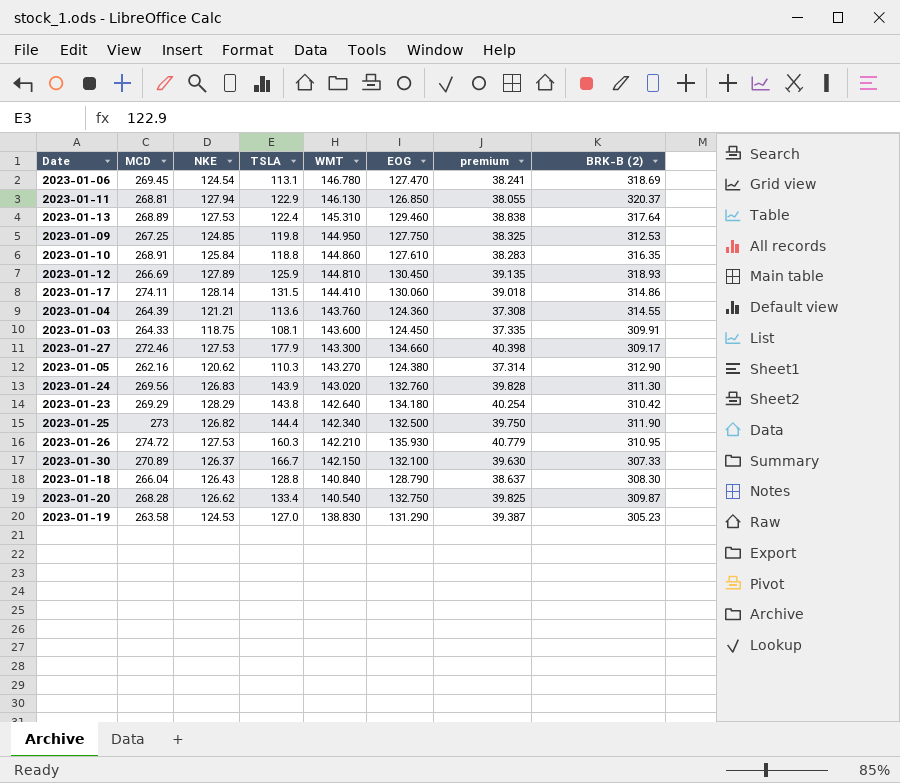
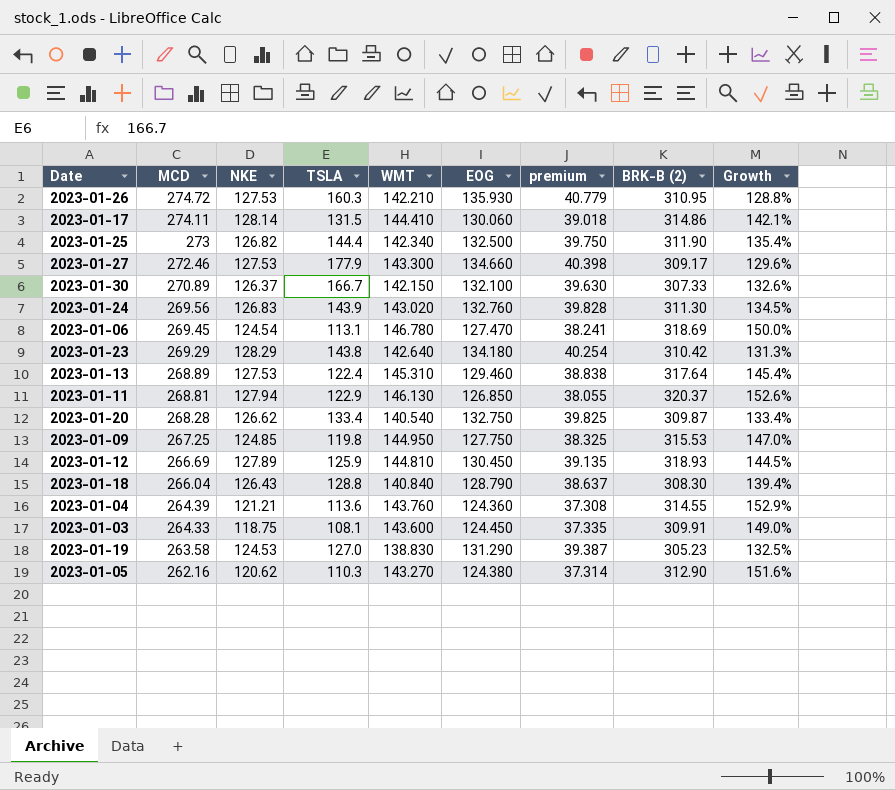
row order: WMT descending -> MCD descending
column Growth | formula: none -> ([BRK-B (2)] - [EOG]) / [EOG]
row 2023-01-10: 268.91 | 125.84 | 118.8 | 144.860 | 127.610 | 38.283 | 316.35 -> none
2023-01-09 | BRK-B (2): 312.53 -> 315.53

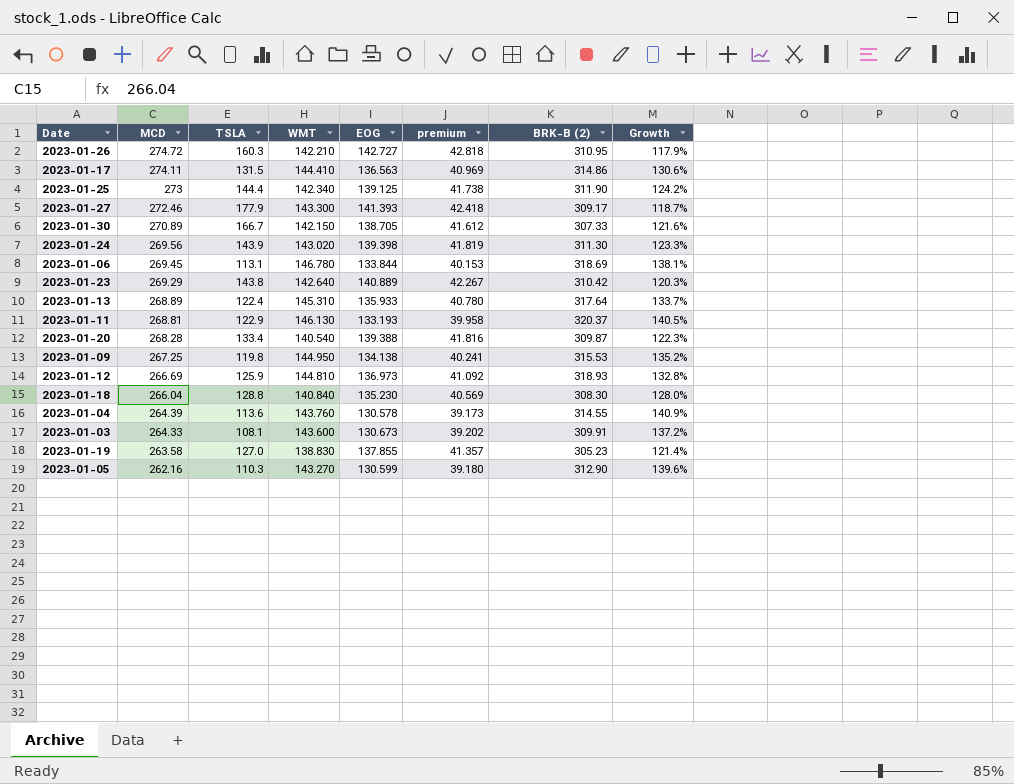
column NKE | position: 3 -> none
2023-01-26 | EOG: 135.930 -> 142.727
2023-01-26 | premium: 40.779 -> 42.818
2023-01-26 | Growth: 128.8% -> 117.9%
2023-01-17 | EOG: 130.060 -> 136.563
2023-01-17 | premium: 39.018 -> 40.969
2023-01-17 | Growth: 142.1% -> 130.6%
2023-01-25 | EOG: 132.500 -> 139.125
2023-01-25 | premium: 39.750 -> 41.738
2023-01-25 | Growth: 135.4% -> 124.2%
2023-01-27 | EOG: 134.660 -> 141.393
2023-01-27 | premium: 40.398 -> 42.418
2023-01-27 | Growth: 129.6% -> 118.7%
2023-01-30 | EOG: 132.100 -> 138.705
2023-01-30 | premium: 39.630 -> 41.612
2023-01-30 | Growth: 132.6% -> 121.6%
2023-01-24 | EOG: 132.760 -> 139.398
2023-01-24 | premium: 39.828 -> 41.819
2023-01-24 | Growth: 134.5% -> 123.3%
2023-01-06 | EOG: 127.470 -> 133.844
2023-01-06 | premium: 38.241 -> 40.153
2023-01-06 | Growth: 150.0% -> 138.1%
2023-01-23 | EOG: 134.180 -> 140.889
2023-01-23 | premium: 40.254 -> 42.267
2023-01-23 | Growth: 131.3% -> 120.3%
2023-01-13 | EOG: 129.460 -> 135.933
2023-01-13 | premium: 38.838 -> 40.780
2023-01-13 | Growth: 145.4% -> 133.7%
2023-01-11 | EOG: 126.850 -> 133.193
2023-01-11 | premium: 38.055 -> 39.958
2023-01-11 | Growth: 152.6% -> 140.5%
2023-01-20 | EOG: 132.750 -> 139.388
2023-01-20 | premium: 39.825 -> 41.816
2023-01-20 | Growth: 133.4% -> 122.3%
2023-01-09 | EOG: 127.750 -> 134.138
2023-01-09 | premium: 38.325 -> 40.241
2023-01-09 | Growth: 147.0% -> 135.2%
2023-01-12 | EOG: 130.450 -> 136.973
2023-01-12 | premium: 39.135 -> 41.092
2023-01-12 | Growth: 144.5% -> 132.8%
2023-01-18 | EOG: 128.790 -> 135.230
2023-01-18 | premium: 38.637 -> 40.569
2023-01-18 | Growth: 139.4% -> 128.0%
2023-01-04 | EOG: 124.360 -> 130.578
2023-01-04 | premium: 37.308 -> 39.173
2023-01-04 | Growth: 152.9% -> 140.9%
2023-01-03 | EOG: 124.450 -> 130.673
2023-01-03 | premium: 37.335 -> 39.202
2023-01-03 | Growth: 149.0% -> 137.2%
2023-01-19 | EOG: 131.290 -> 137.855
2023-01-19 | premium: 39.387 -> 41.357
2023-01-19 | Growth: 132.5% -> 121.4%
2023-01-05 | EOG: 124.380 -> 130.599
2023-01-05 | premium: 37.314 -> 39.180
2023-01-05 | Growth: 151.6% -> 139.6%

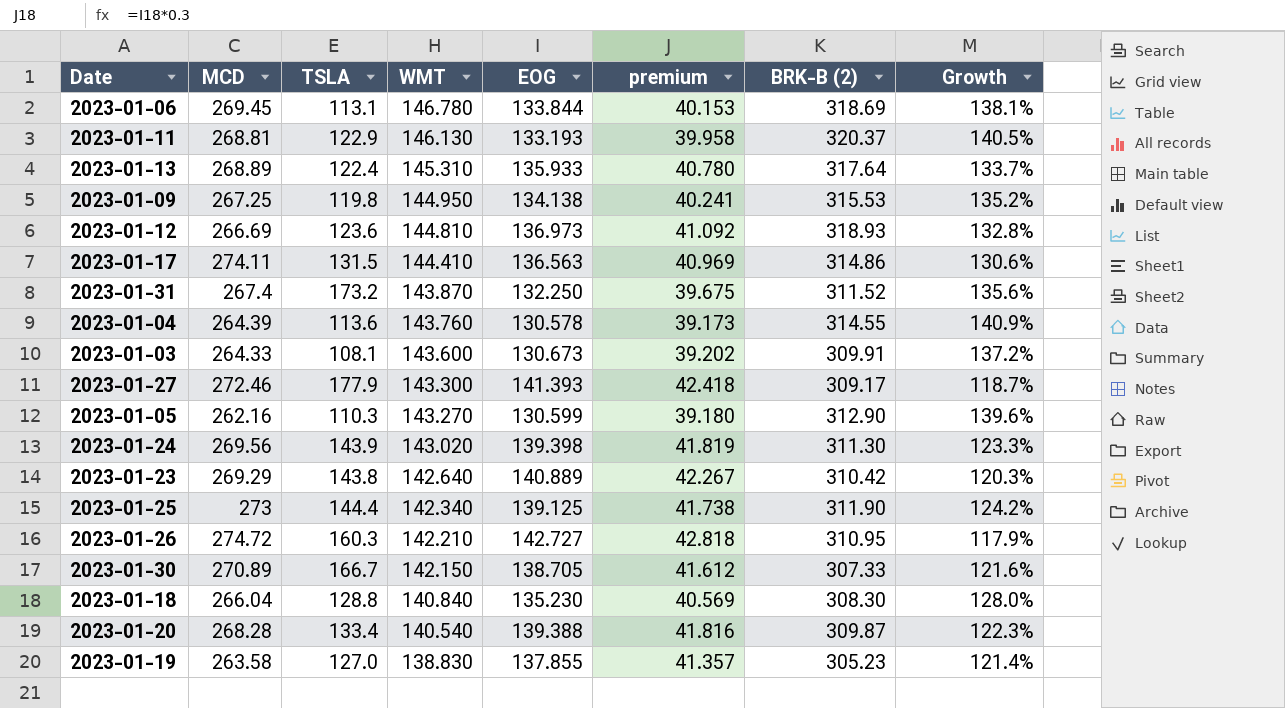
row order: MCD descending -> WMT descending
2023-01-12 | TSLA: 125.9 -> 123.6
row 2023-01-31: none -> 267.4 | 173.2 | 143.870 | 132.250 | 39.675 | 311.52 | 135.6%

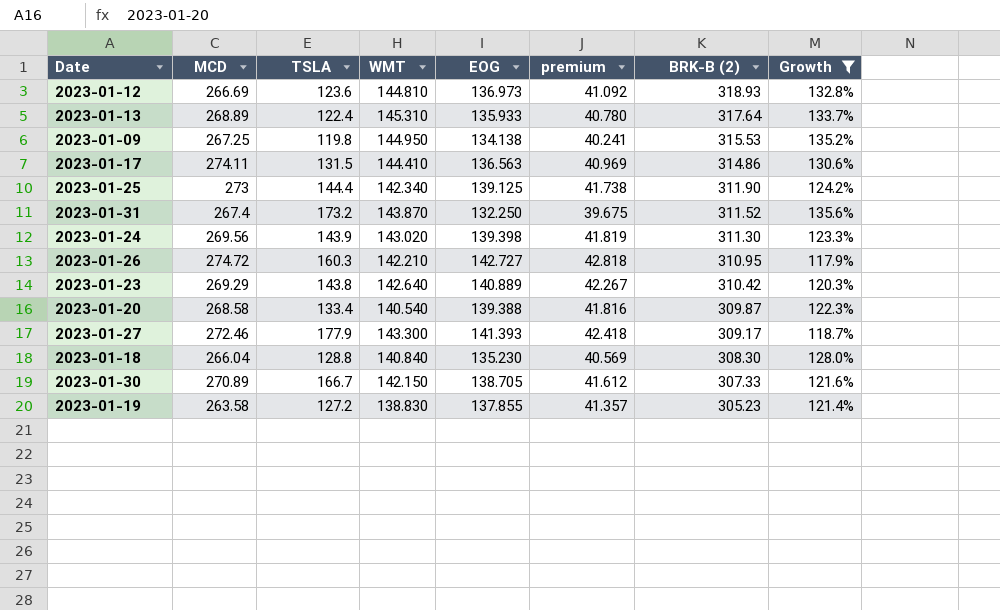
filter: none -> Growth <= 135.6%
row order: WMT descending -> BRK-B (2) descending
2023-01-20 | MCD: 268.28 -> 268.58
2023-01-19 | TSLA: 127.0 -> 127.2

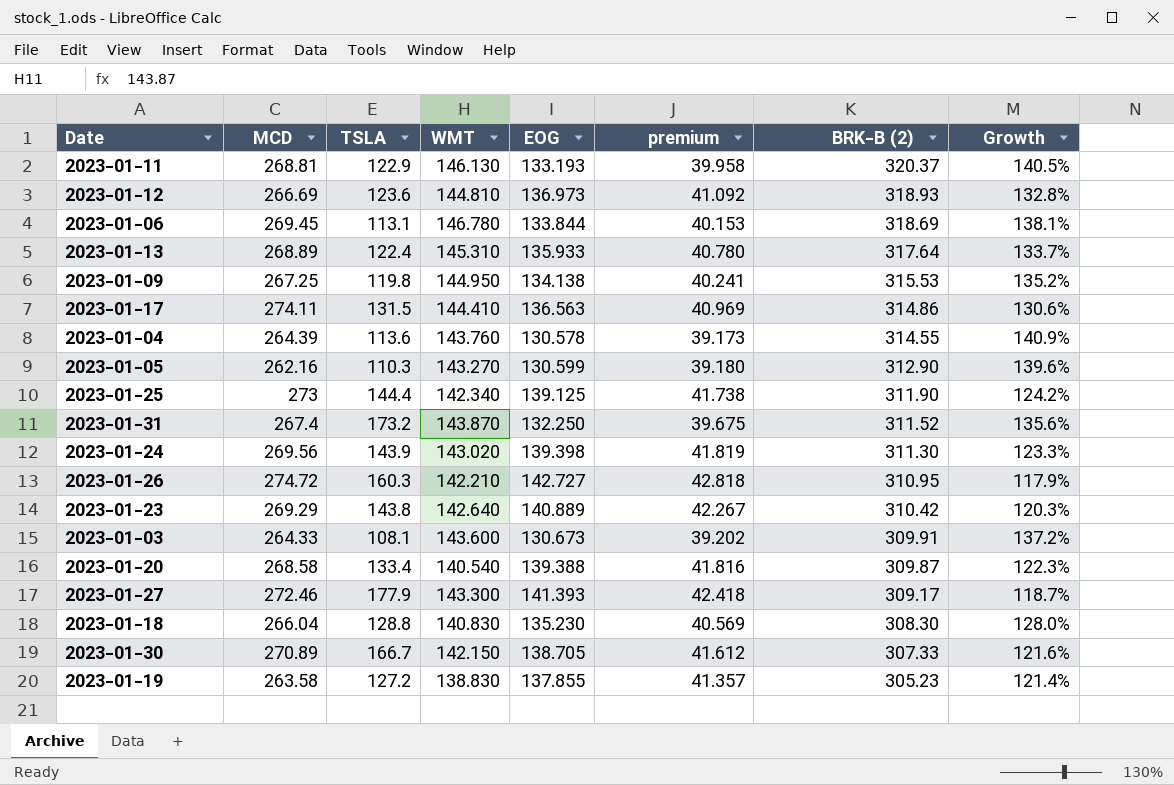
filter: Growth <= 135.6% -> none
2023-01-18 | WMT: 140.840 -> 140.830

